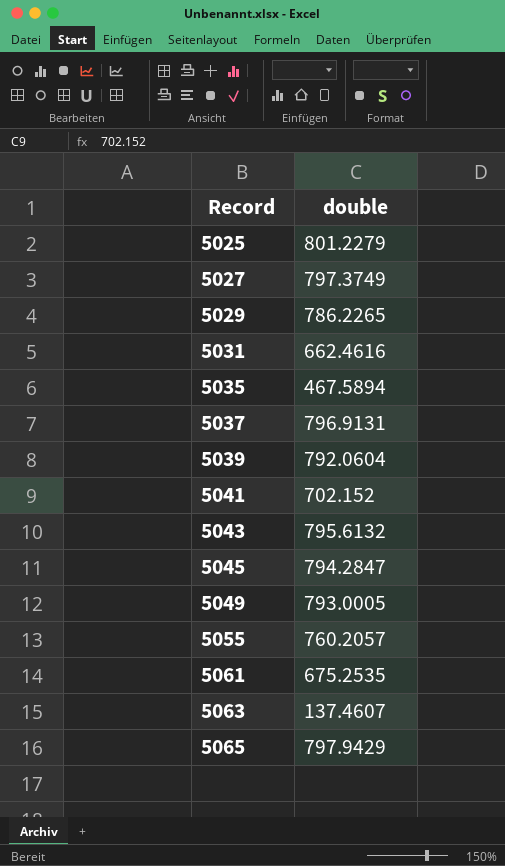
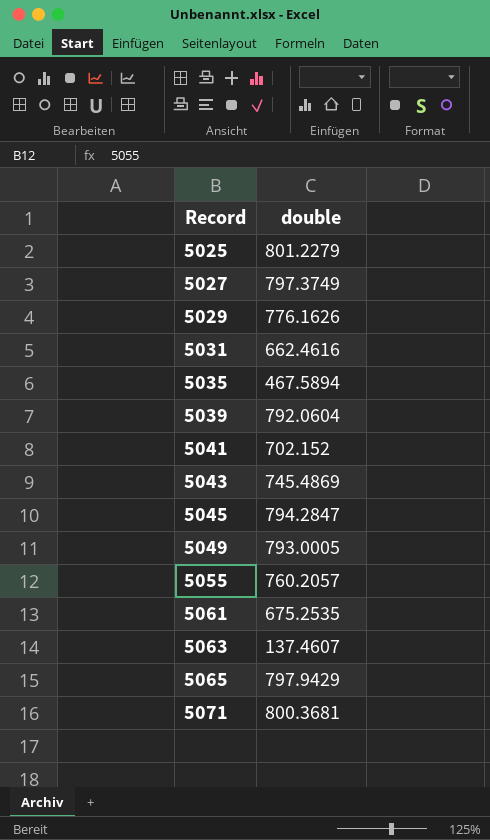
row 5037: 796.9131 -> none
5029 | double: 786.2265 -> 776.1626
5043 | double: 795.6132 -> 745.4869
row 5071: none -> 800.3681

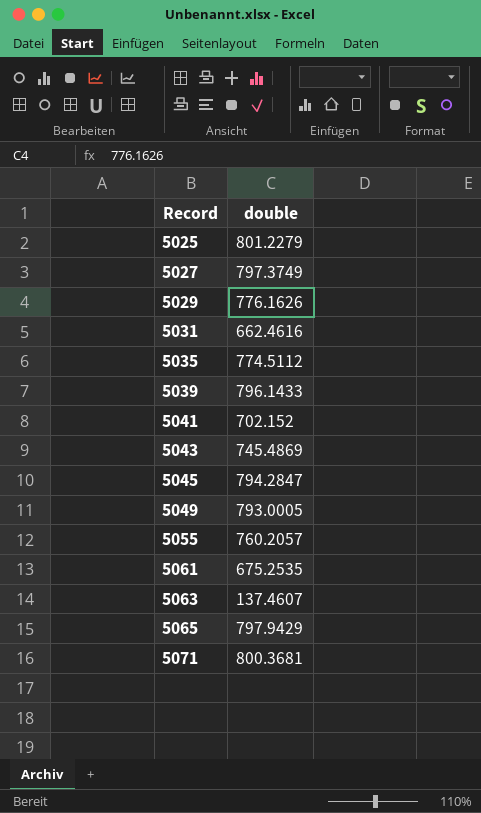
5035 | double: 467.5894 -> 774.5112
5039 | double: 792.0604 -> 796.1433

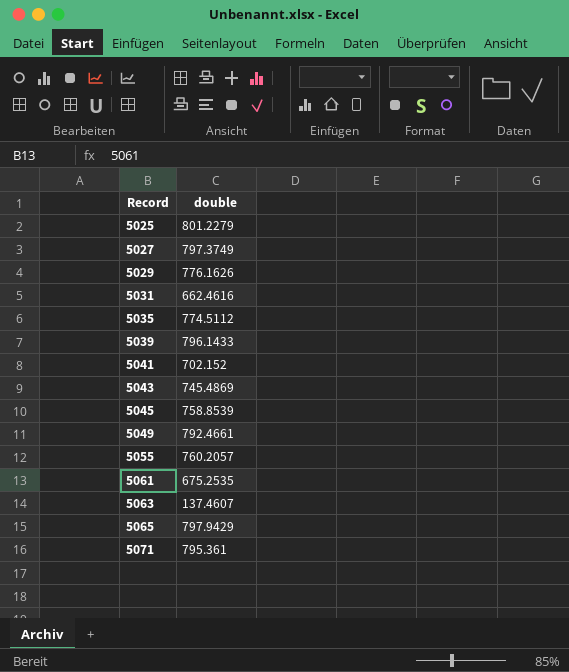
5045 | double: 794.2847 -> 758.8539
5049 | double: 793.0005 -> 792.4661
5071 | double: 800.3681 -> 795.361

